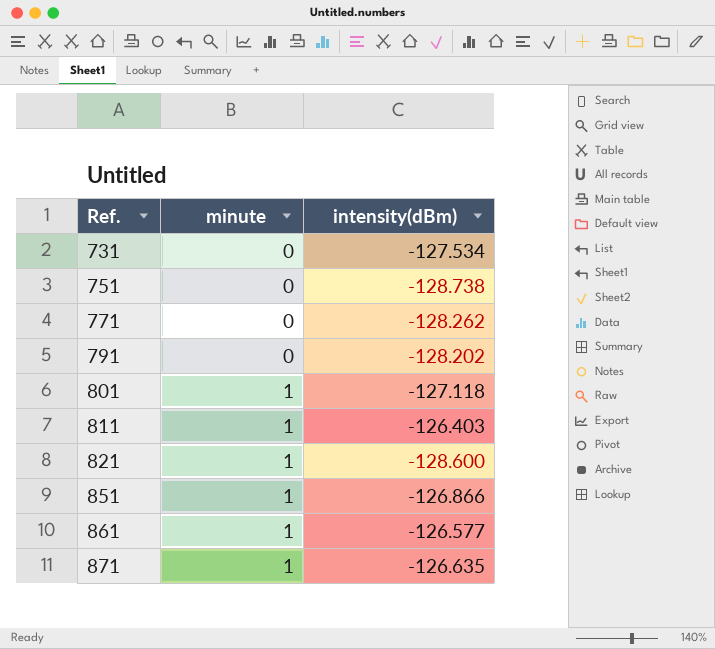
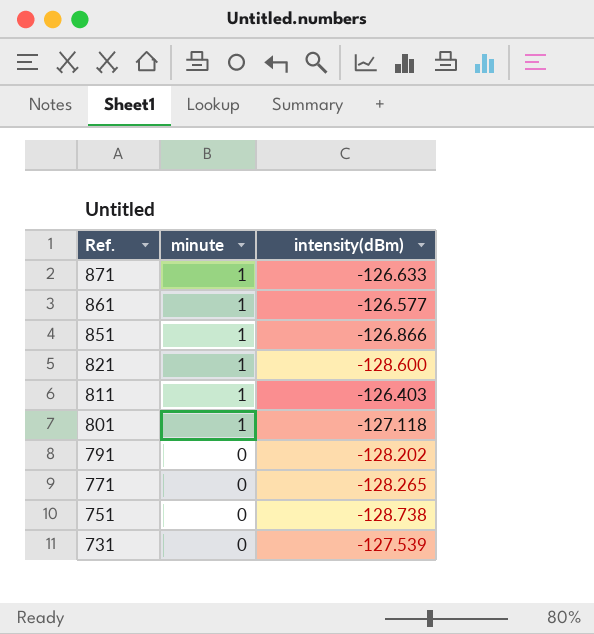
row order: Ref. ascending -> Ref. descending
871 | intensity(dBm): -126.635 -> -126.633
771 | intensity(dBm): -128.262 -> -128.265
731 | intensity(dBm): -127.534 -> -127.539

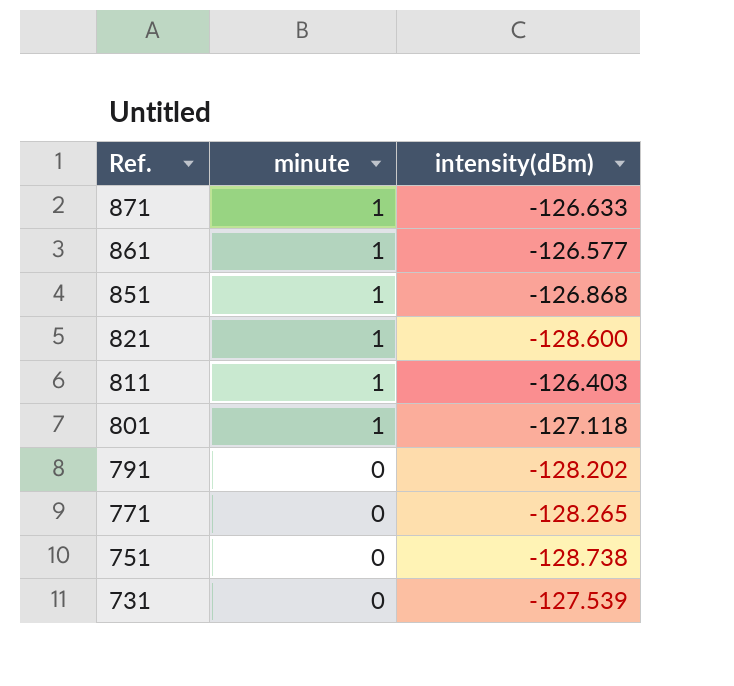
851 | intensity(dBm): -126.866 -> -126.868

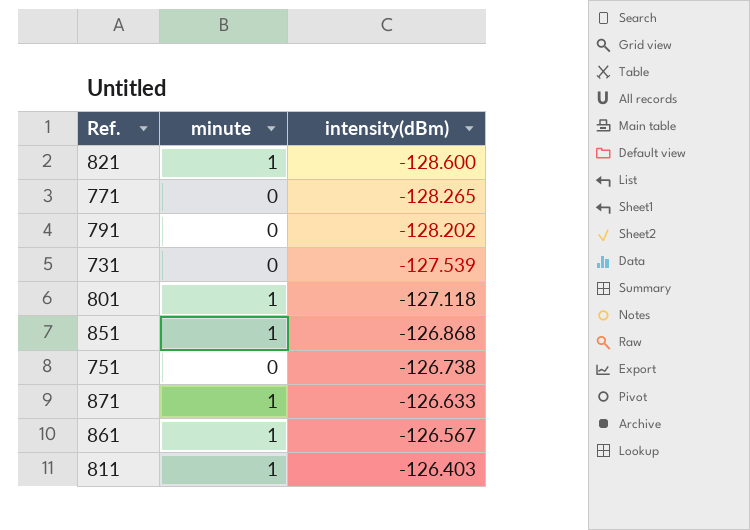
row order: Ref. descending -> intensity(dBm) ascending
751 | intensity(dBm): -128.738 -> -126.738
861 | intensity(dBm): -126.577 -> -126.567

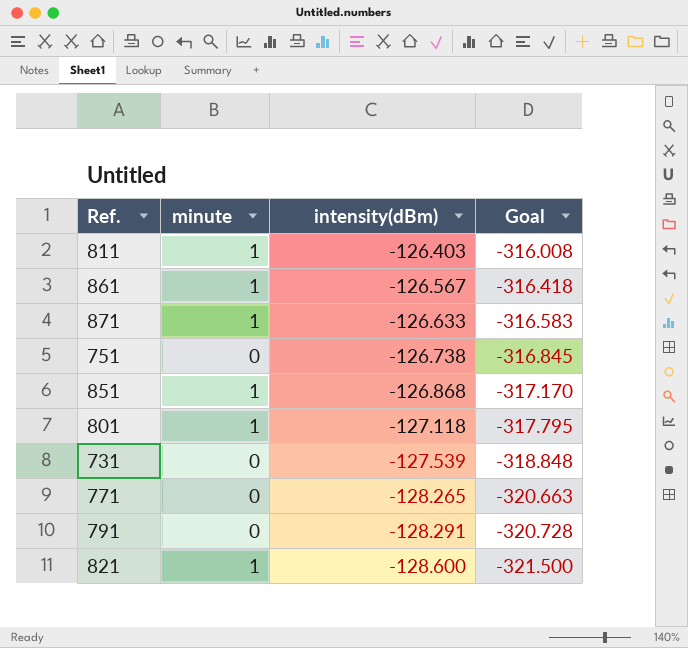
row order: intensity(dBm) ascending -> intensity(dBm) descending
column Goal | formula: none -> [intensity(dBm)] * 2.5
791 | intensity(dBm): -128.202 -> -128.291

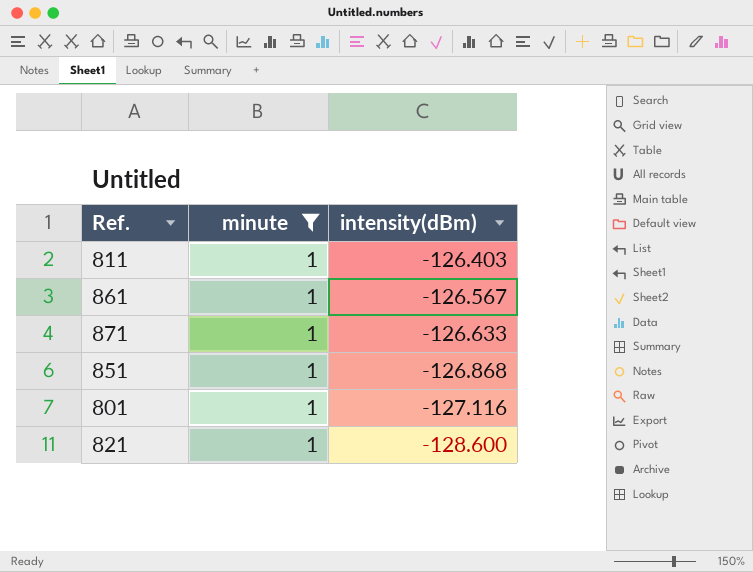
filter: none -> minute = 1
column Goal | formula: [intensity(dBm)] * 2.5 -> none
801 | intensity(dBm): -127.118 -> -127.116

